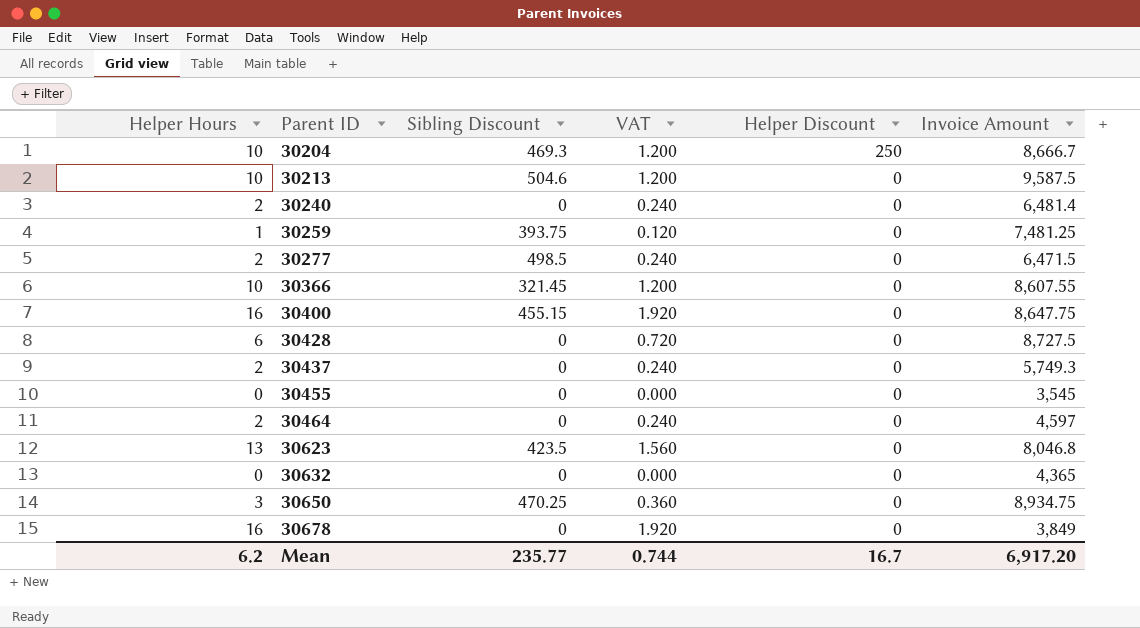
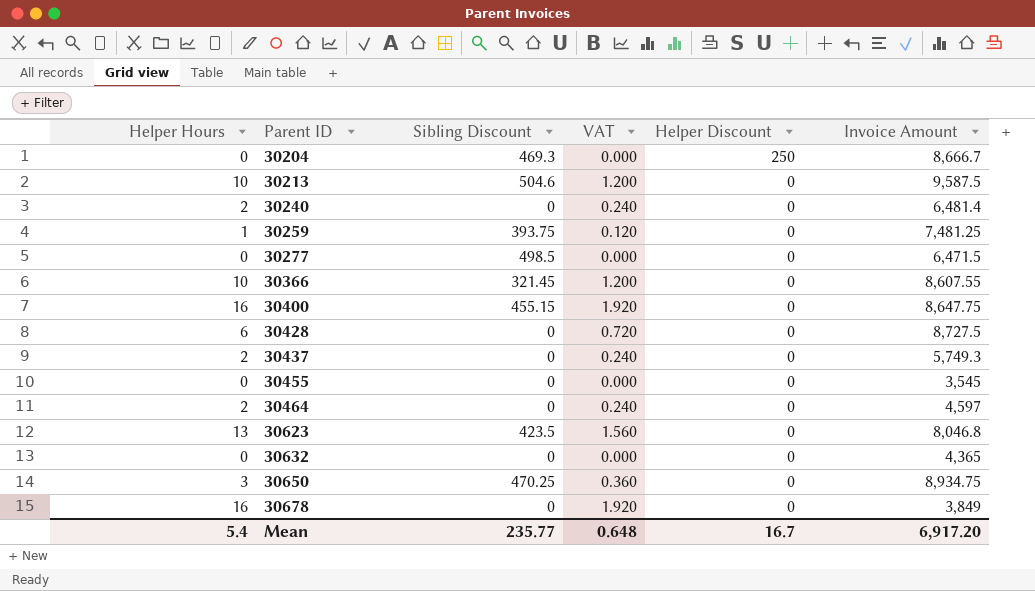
30204 | Helper Hours: 10 -> 0
30204 | VAT: 1.200 -> 0.000
30277 | Helper Hours: 2 -> 0
30277 | VAT: 0.240 -> 0.000
Mean | Helper Hours: 6.2 -> 5.4
Mean | VAT: 0.744 -> 0.648

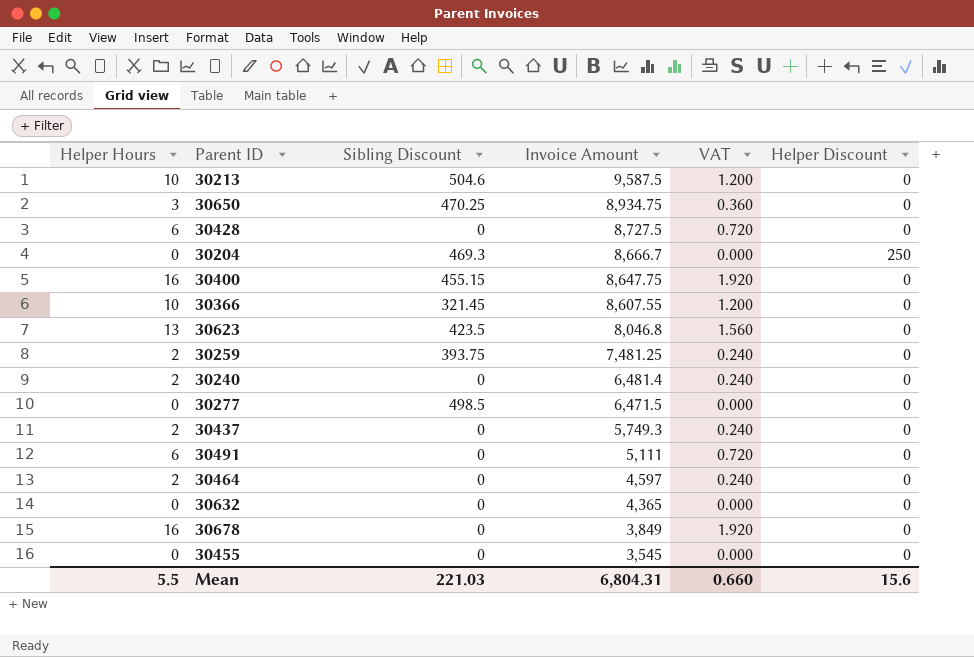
row order: Parent ID ascending -> Invoice Amount descending
column Invoice Amount | position: 6 -> 4
30259 | Helper Hours: 1 -> 2
30259 | VAT: 0.120 -> 0.240
row 30491: none -> 6 | 0 | 5,111 | 0.720 | 0
Mean | Helper Hours: 5.4 -> 5.5
Mean | Sibling Discount: 235.77 -> 221.03
Mean | Invoice Amount: 6,917.20 -> 6,804.31
Mean | VAT: 0.648 -> 0.660
Mean | Helper Discount: 16.7 -> 15.6

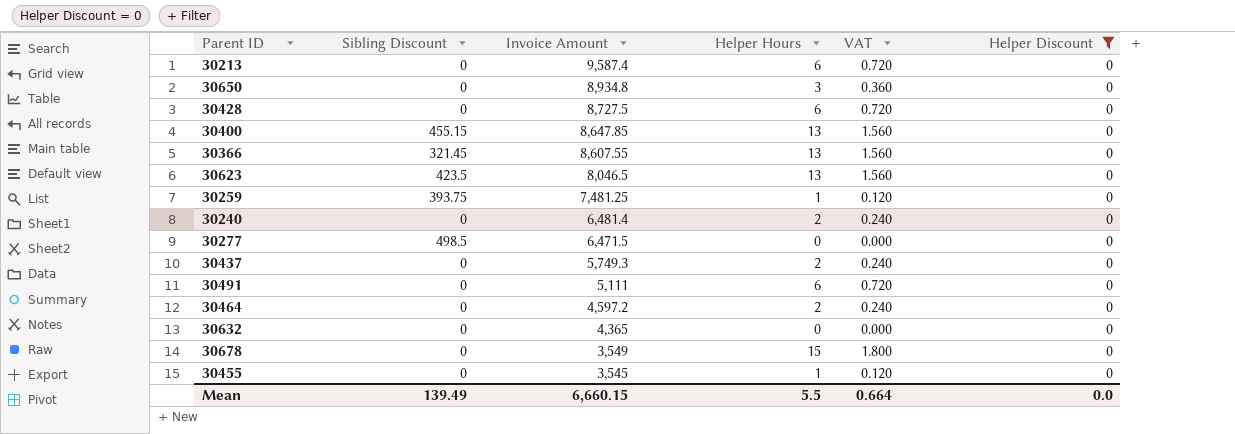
filter: none -> Helper Discount = 0
column Helper Hours | position: 1 -> 4
30213 | Sibling Discount: 504.6 -> 0
30213 | Invoice Amount: 9,587.5 -> 9,587.4
30213 | Helper Hours: 10 -> 6
30213 | VAT: 1.200 -> 0.720
30650 | Sibling Discount: 470.25 -> 0
30650 | Invoice Amount: 8,934.75 -> 8,934.8
30400 | Invoice Amount: 8,647.75 -> 8,647.85
30400 | Helper Hours: 16 -> 13
30400 | VAT: 1.920 -> 1.560
30366 | Helper Hours: 10 -> 13
30366 | VAT: 1.200 -> 1.560
30623 | Invoice Amount: 8,046.8 -> 8,046.5
30259 | Helper Hours: 2 -> 1
30259 | VAT: 0.240 -> 0.120
30464 | Invoice Amount: 4,597 -> 4,597.2
30678 | Invoice Amount: 3,849 -> 3,549
30678 | Helper Hours: 16 -> 15
30678 | VAT: 1.920 -> 1.800
30455 | Helper Hours: 0 -> 1
30455 | VAT: 0.000 -> 0.120
Mean | Sibling Discount: 221.03 -> 139.49
Mean | Invoice Amount: 6,804.31 -> 6,660.15
Mean | VAT: 0.660 -> 0.664
Mean | Helper Discount: 15.6 -> 0.0

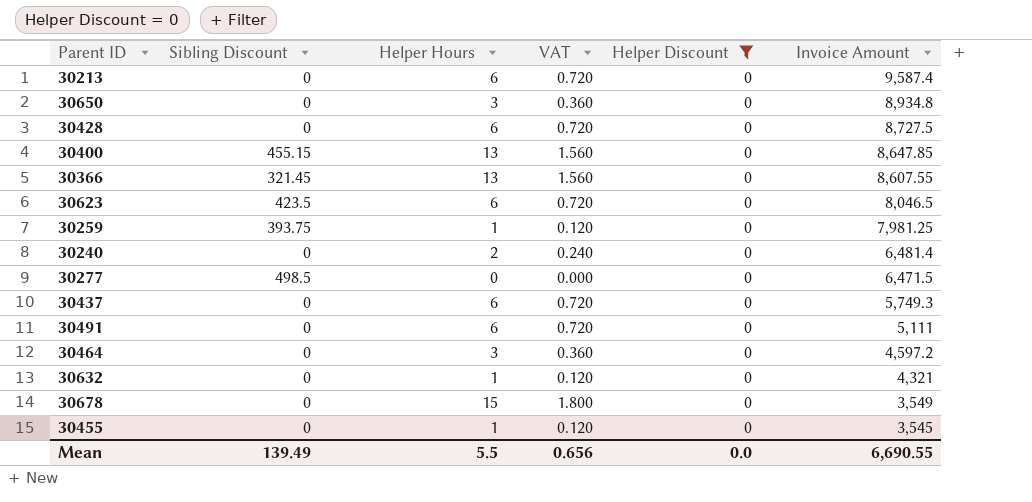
column Invoice Amount | position: 3 -> 6
30623 | Helper Hours: 13 -> 6
30623 | VAT: 1.560 -> 0.720
30259 | Invoice Amount: 7,481.25 -> 7,981.25
30437 | Helper Hours: 2 -> 6
30437 | VAT: 0.240 -> 0.720
30464 | Helper Hours: 2 -> 3
30464 | VAT: 0.240 -> 0.360
30632 | Helper Hours: 0 -> 1
30632 | VAT: 0.000 -> 0.120
30632 | Invoice Amount: 4,365 -> 4,321
Mean | VAT: 0.664 -> 0.656
Mean | Invoice Amount: 6,660.15 -> 6,690.55

